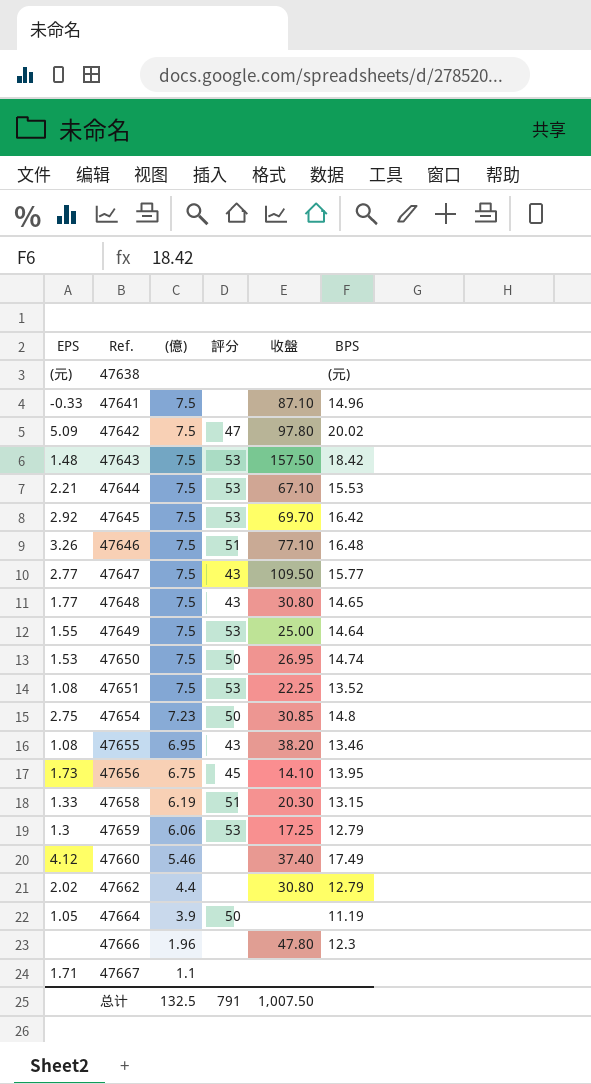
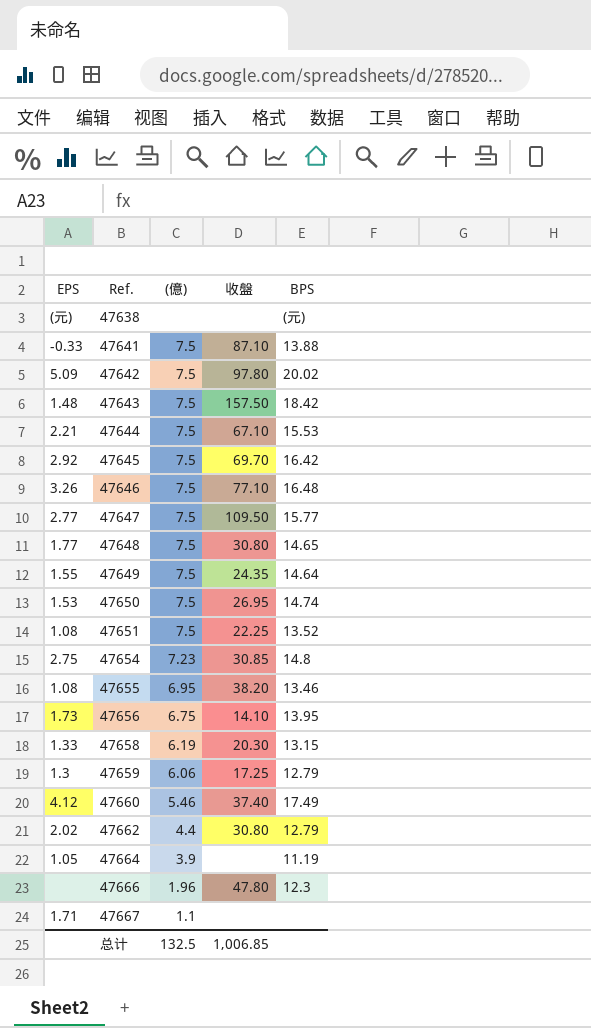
column 評分 | position: 4 -> none
47641 | BPS: 14.96 -> 13.88
47649 | 收盤: 25.00 -> 24.35
总计 | 收盤: 1,007.50 -> 1,006.85

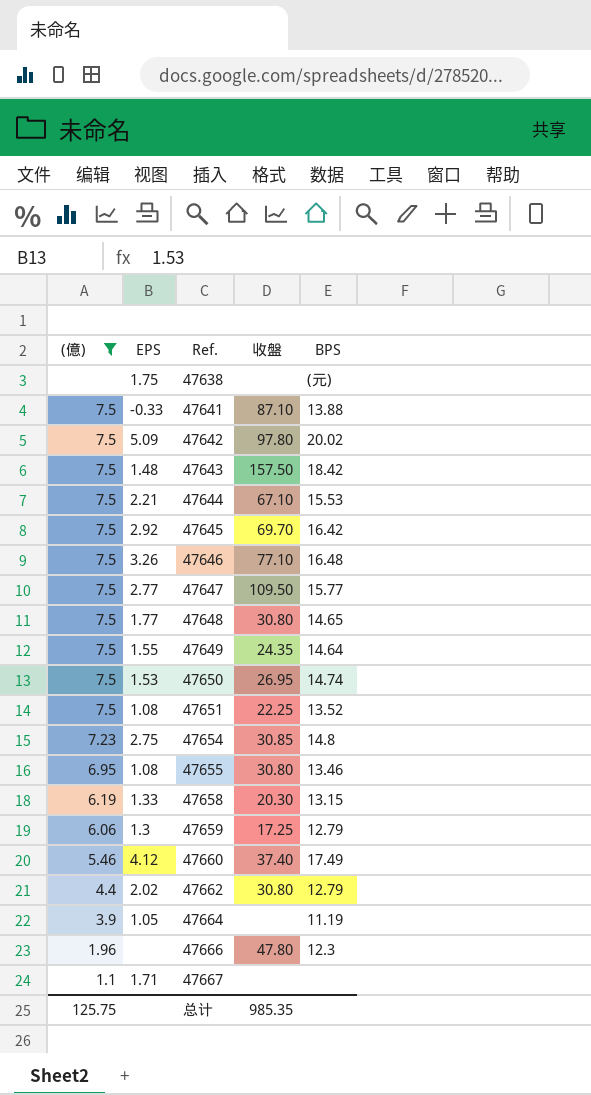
filter: none -> (億) != 6.75
column (億) | position: 3 -> 1
47638 | EPS: (元) -> 1.75
47655 | 收盤: 38.20 -> 30.80
总计 | (億): 132.5 -> 125.75
总计 | 收盤: 1,006.85 -> 985.35

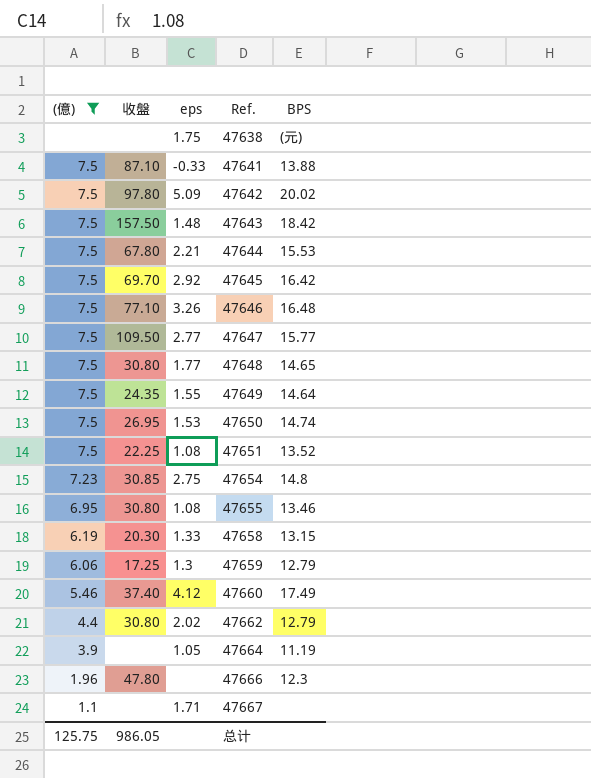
column 收盤 | position: 4 -> 2
column name: EPS -> eps
47644 | 收盤: 67.10 -> 67.80
总计 | 收盤: 985.35 -> 986.05

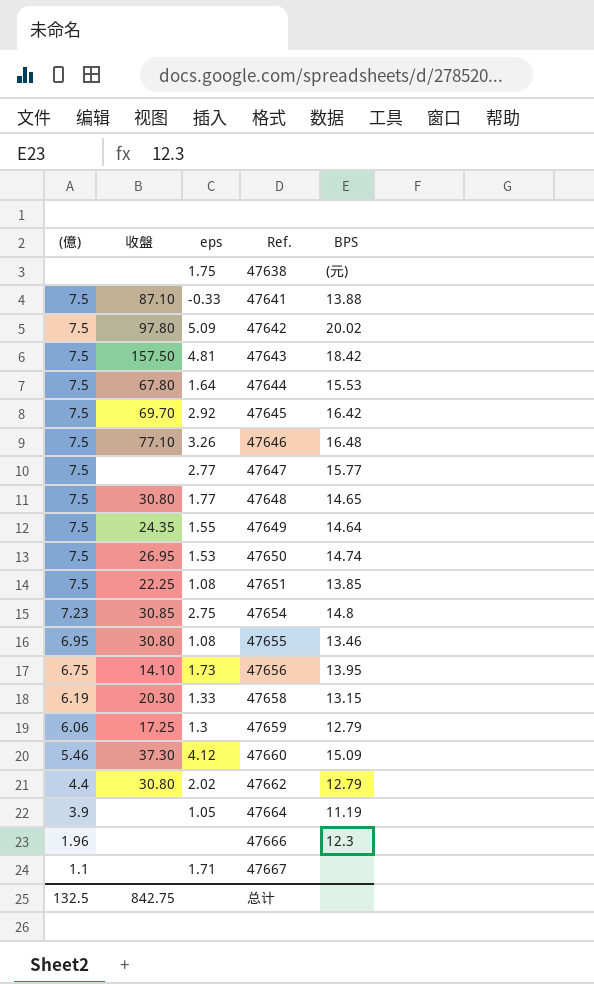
filter: (億) != 6.75 -> none
47643 | eps: 1.48 -> 4.81
47644 | eps: 2.21 -> 1.64
47647 | 收盤: 109.50 -> none
47651 | BPS: 13.52 -> 13.85
47660 | 收盤: 37.40 -> 37.30
47660 | BPS: 17.49 -> 15.09
47666 | 收盤: 47.80 -> none
总计 | (億): 125.75 -> 132.5
总计 | 收盤: 986.05 -> 842.75

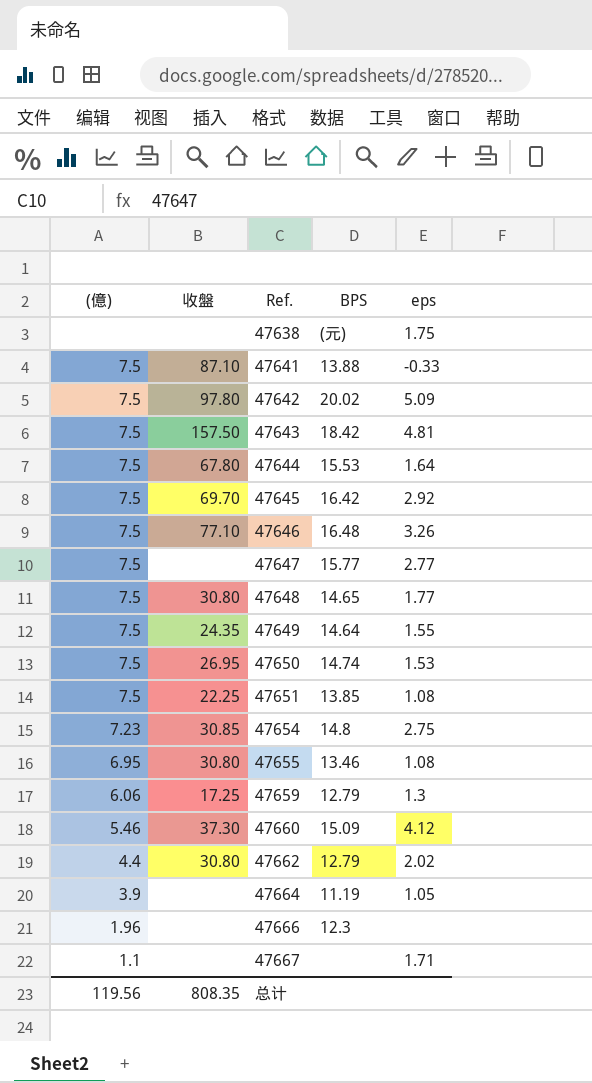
column eps | position: 3 -> 5
row 47656: 6.75 | 14.10 | 1.73 | 13.95 -> none
row 47658: 6.19 | 20.30 | 1.33 | 13.15 -> none
总计 | (億): 132.5 -> 119.56
总计 | 收盤: 842.75 -> 808.35

